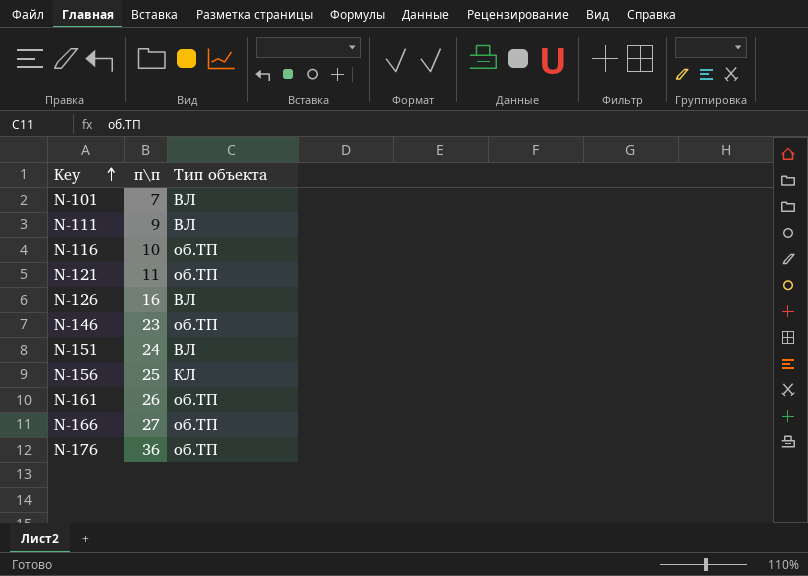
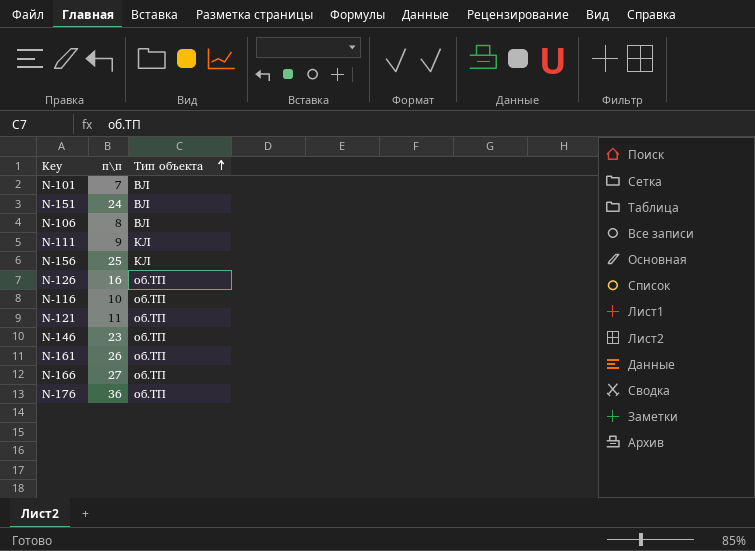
row order: Key ascending -> Тип объекта ascending
row N-106: none -> 8 | ВЛ
N-111 | Тип объекта: ВЛ -> КЛ
N-126 | Тип объекта: ВЛ -> об.ТП

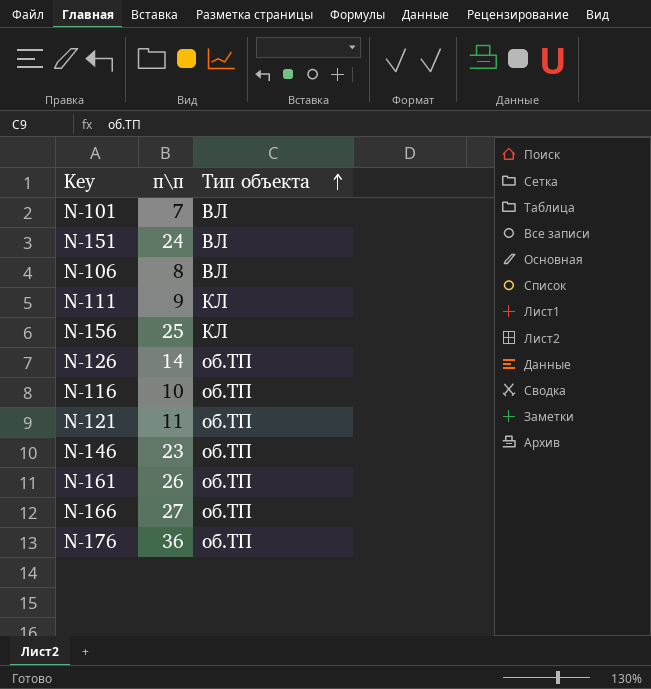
N-126 | п\п: 16 -> 14

